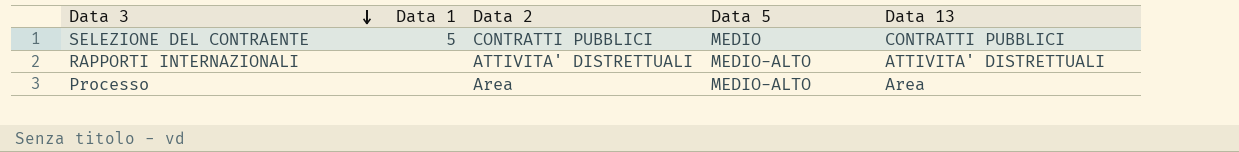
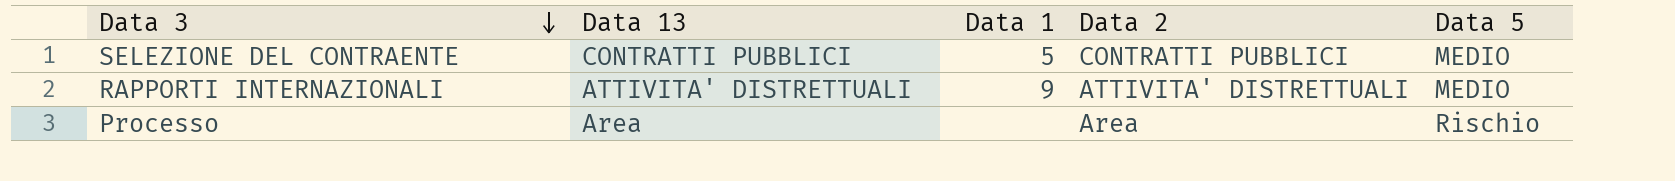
column Data 13 | position: 5 -> 2
RAPPORTI INTERNAZIONALI | Data 1: none -> 9
RAPPORTI INTERNAZIONALI | Data 5: MEDIO-ALTO -> MEDIO
Processo | Data 5: MEDIO-ALTO -> Rischio

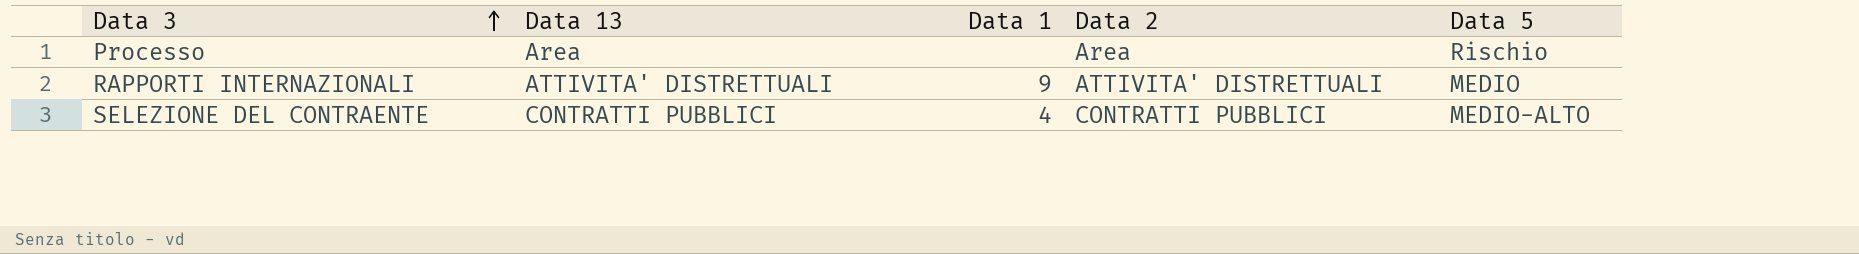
row order: Data 3 descending -> Data 3 ascending
SELEZIONE DEL CONTRAENTE | Data 1: 5 -> 4
SELEZIONE DEL CONTRAENTE | Data 5: MEDIO -> MEDIO-ALTO

